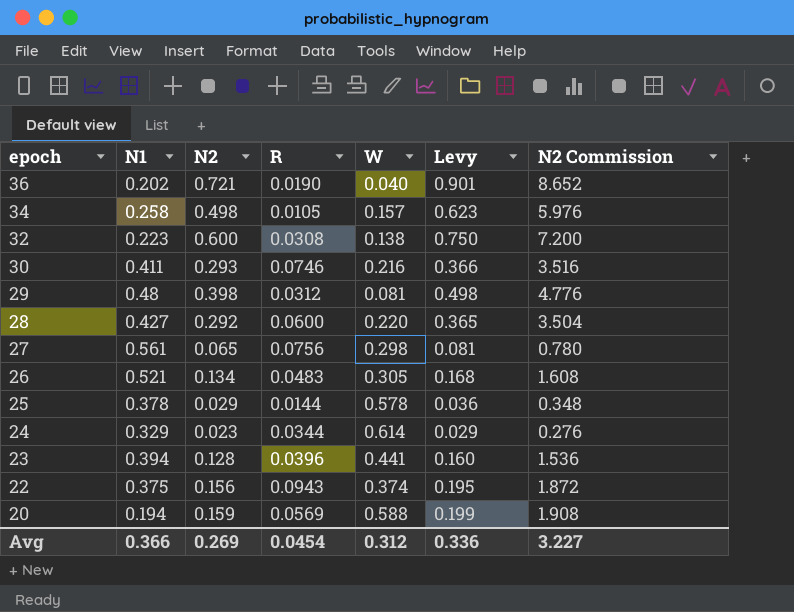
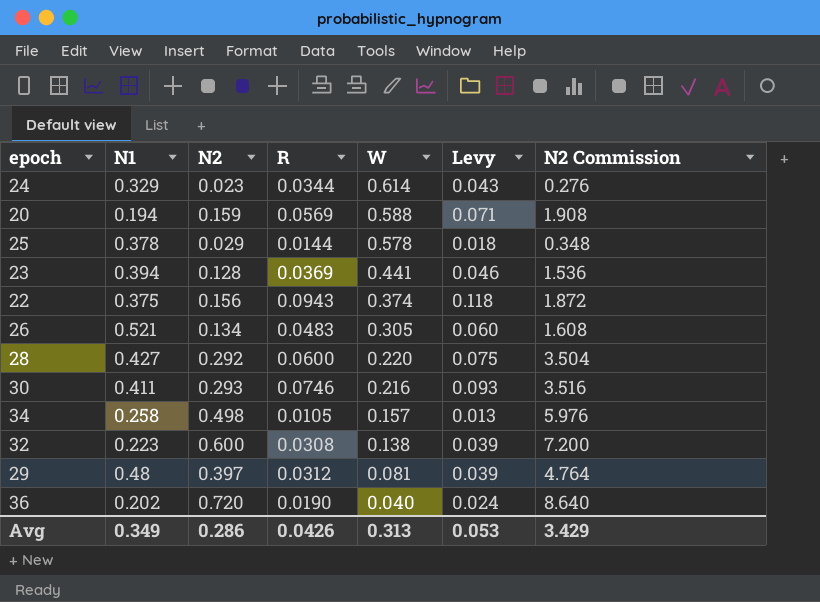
row order: epoch descending -> W descending
column Levy | formula: [N2] * 1.25 -> [R] * 1.25
row 27: 0.561 | 0.065 | 0.0756 | 0.298 | 0.081 | 0.780 -> none
23 | R: 0.0396 -> 0.0369
29 | N2: 0.398 -> 0.397
29 | N2 Commission: 4.776 -> 4.764
36 | N2: 0.721 -> 0.720
36 | N2 Commission: 8.652 -> 8.640
Avg | N1: 0.366 -> 0.349
Avg | N2: 0.269 -> 0.286
Avg | R: 0.0454 -> 0.0426
Avg | W: 0.312 -> 0.313
Avg | Levy: 0.336 -> 0.053
Avg | N2 Commission: 3.227 -> 3.429

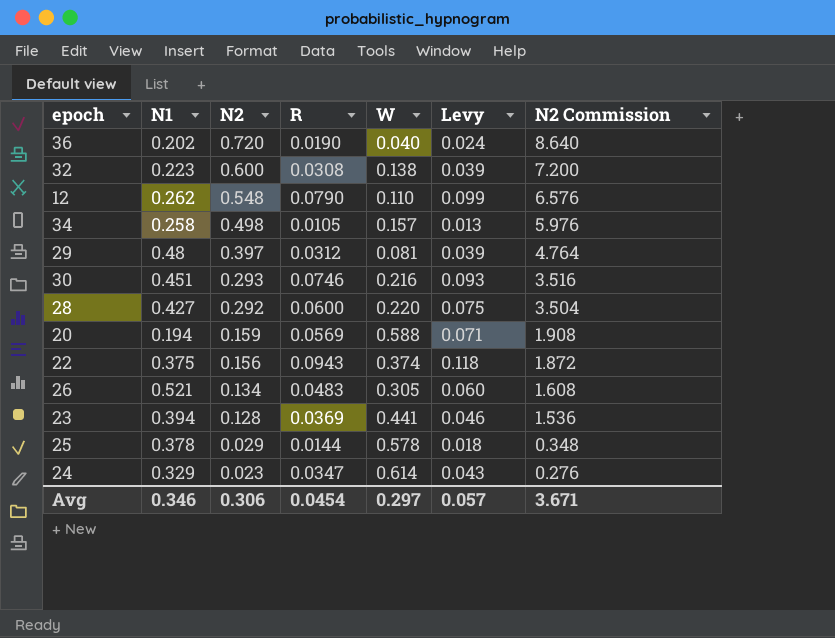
row order: W descending -> N2 descending
row 12: none -> 0.262 | 0.548 | 0.0790 | 0.110 | 0.099 | 6.576
30 | N1: 0.411 -> 0.451
24 | R: 0.0344 -> 0.0347
Avg | N1: 0.349 -> 0.346
Avg | N2: 0.286 -> 0.306
Avg | R: 0.0426 -> 0.0454
Avg | W: 0.313 -> 0.297
Avg | Levy: 0.053 -> 0.057
Avg | N2 Commission: 3.429 -> 3.671

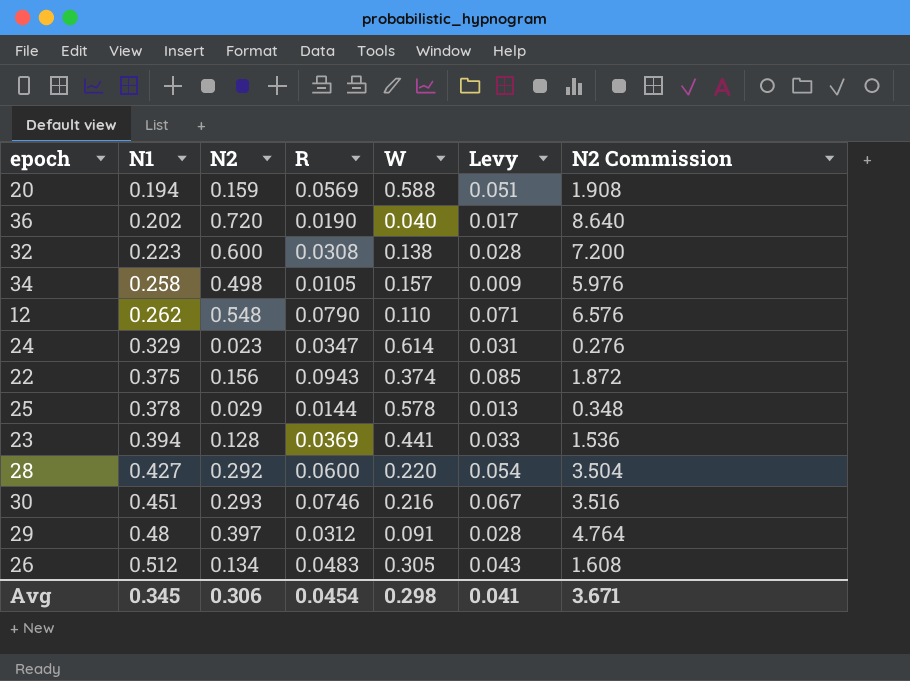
row order: N2 descending -> N1 ascending
column Levy | formula: [R] * 1.25 -> [R] * 0.9
29 | W: 0.081 -> 0.091
26 | N1: 0.521 -> 0.512
Avg | N1: 0.346 -> 0.345
Avg | W: 0.297 -> 0.298
Avg | Levy: 0.057 -> 0.041

